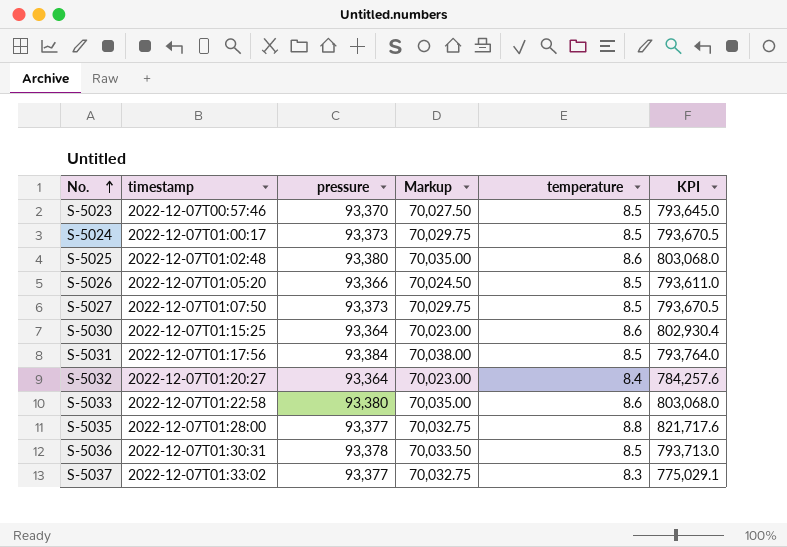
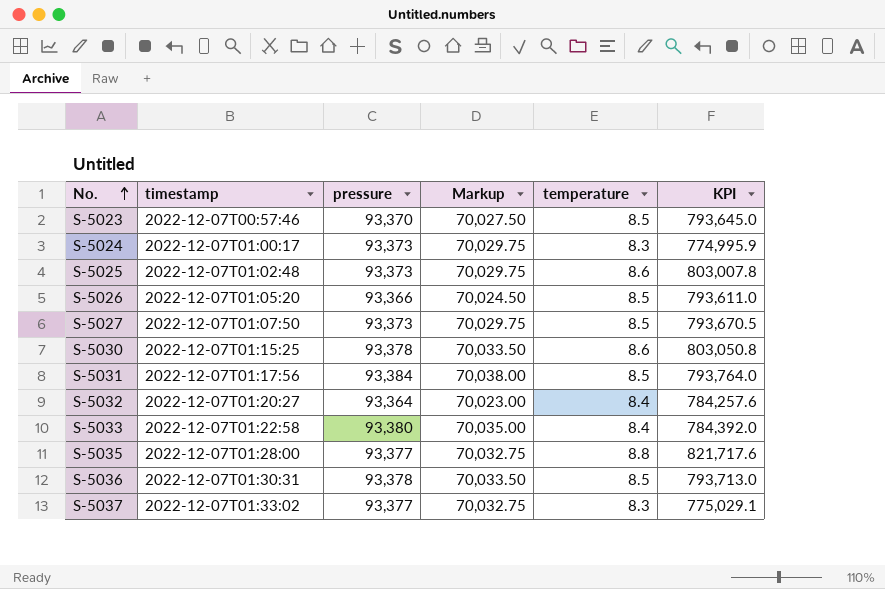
S-5024 | temperature: 8.5 -> 8.3
S-5024 | KPI: 793,670.5 -> 774,995.9
S-5025 | pressure: 93,380 -> 93,373
S-5025 | Markup: 70,035.00 -> 70,029.75
S-5025 | KPI: 803,068.0 -> 803,007.8
S-5030 | pressure: 93,364 -> 93,378
S-5030 | Markup: 70,023.00 -> 70,033.50
S-5030 | KPI: 802,930.4 -> 803,050.8
S-5033 | temperature: 8.6 -> 8.4
S-5033 | KPI: 803,068.0 -> 784,392.0

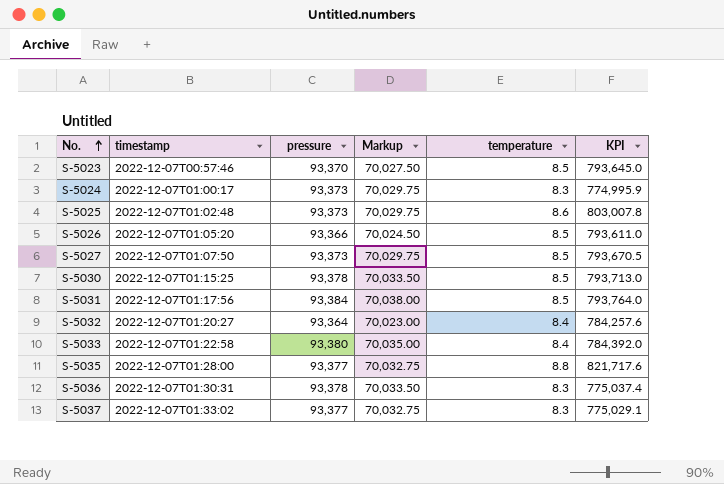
S-5030 | temperature: 8.6 -> 8.5
S-5030 | KPI: 803,050.8 -> 793,713.0
S-5036 | temperature: 8.5 -> 8.3
S-5036 | KPI: 793,713.0 -> 775,037.4

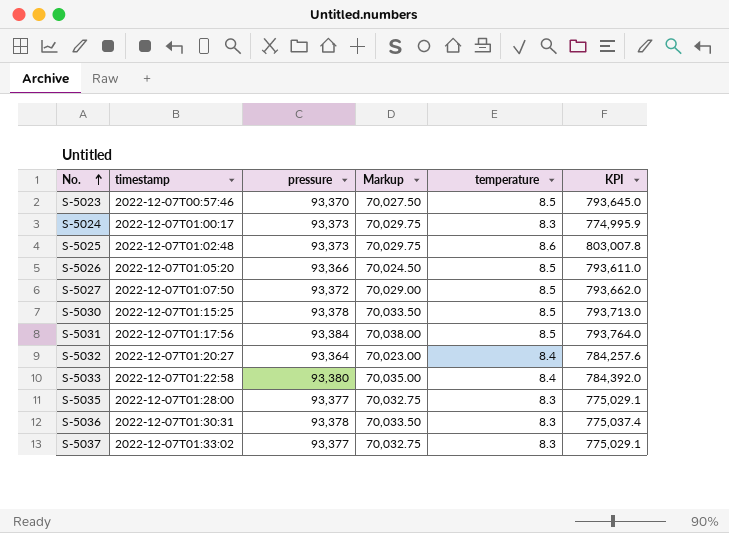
S-5027 | pressure: 93,373 -> 93,372
S-5027 | Markup: 70,029.75 -> 70,029.00
S-5027 | KPI: 793,670.5 -> 793,662.0
S-5035 | temperature: 8.8 -> 8.3
S-5035 | KPI: 821,717.6 -> 775,029.1

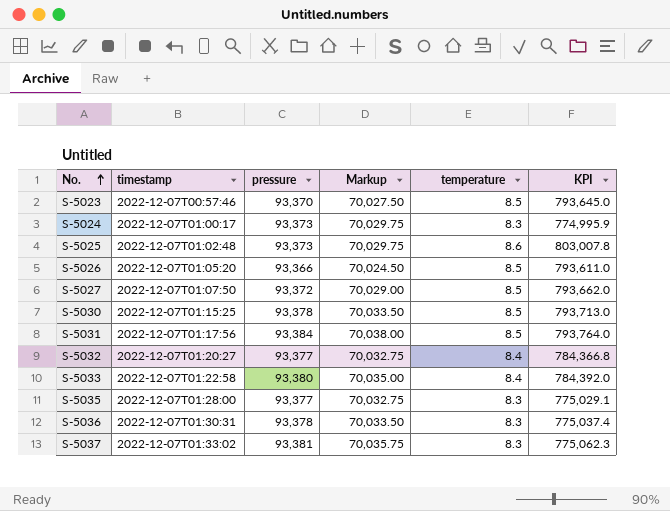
S-5032 | pressure: 93,364 -> 93,377
S-5032 | Markup: 70,023.00 -> 70,032.75
S-5032 | KPI: 784,257.6 -> 784,366.8
S-5037 | pressure: 93,377 -> 93,381
S-5037 | Markup: 70,032.75 -> 70,035.75
S-5037 | KPI: 775,029.1 -> 775,062.3

